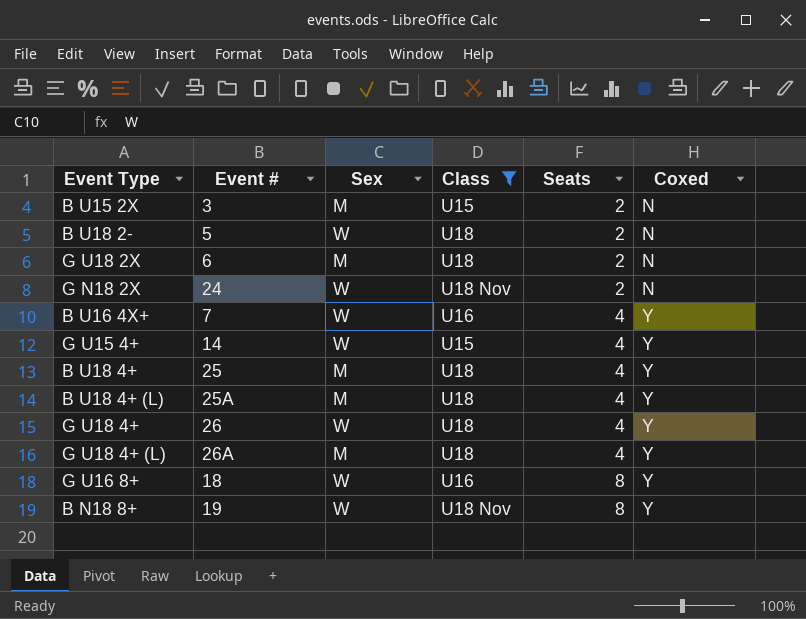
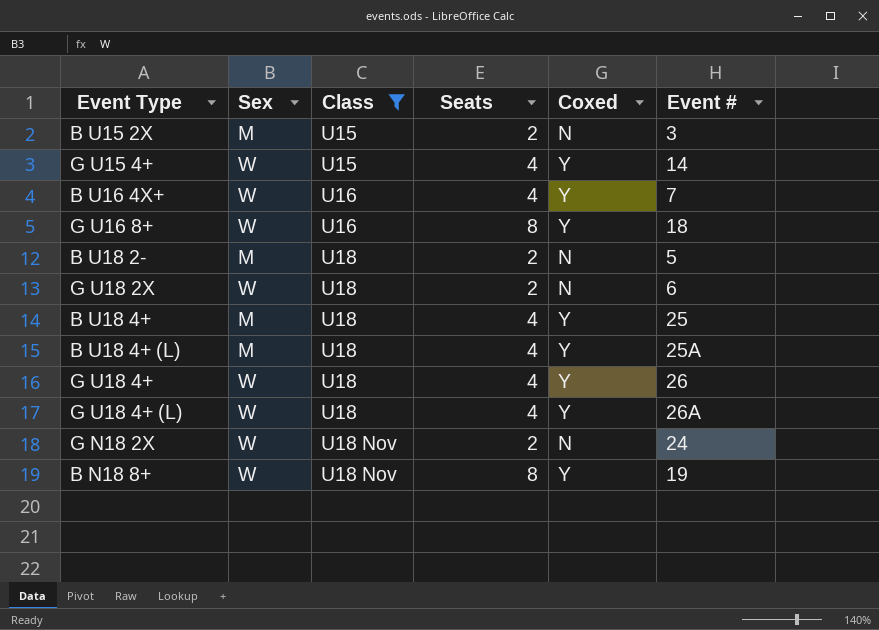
row order: Seats ascending -> Class ascending
column Event # | position: 2 -> 6
B U18 2- | Sex: W -> M
G U18 2X | Sex: M -> W
G U18 4+ (L) | Sex: M -> W

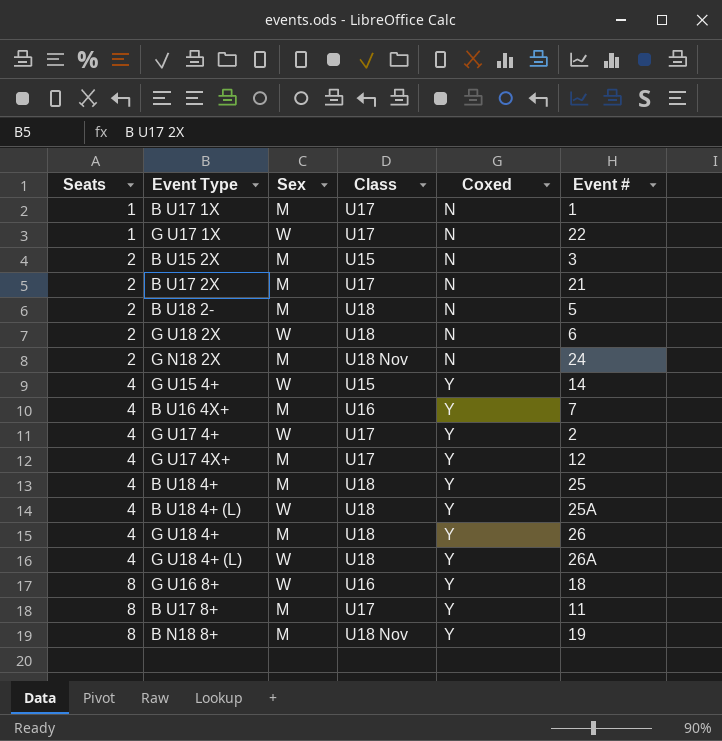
filter: Class != U17 -> none
row order: Class ascending -> Seats ascending
column Seats | position: 4 -> 1
G N18 2X | Sex: W -> M
B U16 4X+ | Sex: W -> M
B U18 4+ (L) | Sex: M -> W
G U18 4+ | Sex: W -> M
B N18 8+ | Sex: W -> M

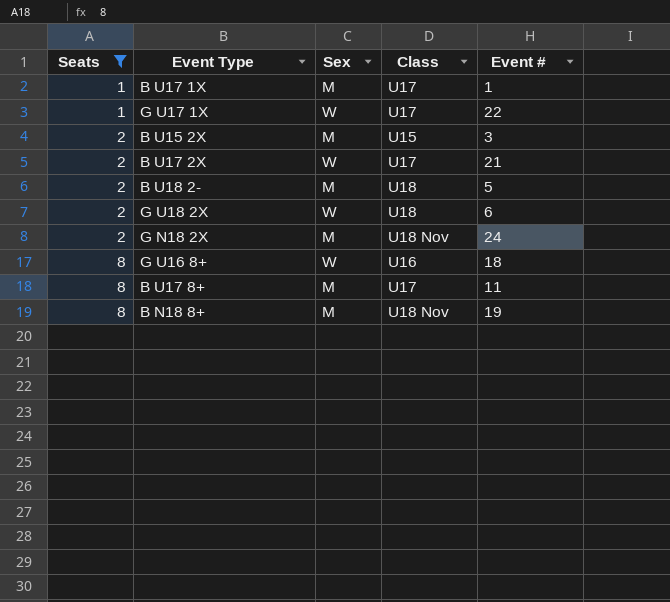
filter: none -> Seats != 4
column Coxed | position: 5 -> none
B U17 2X | Sex: M -> W

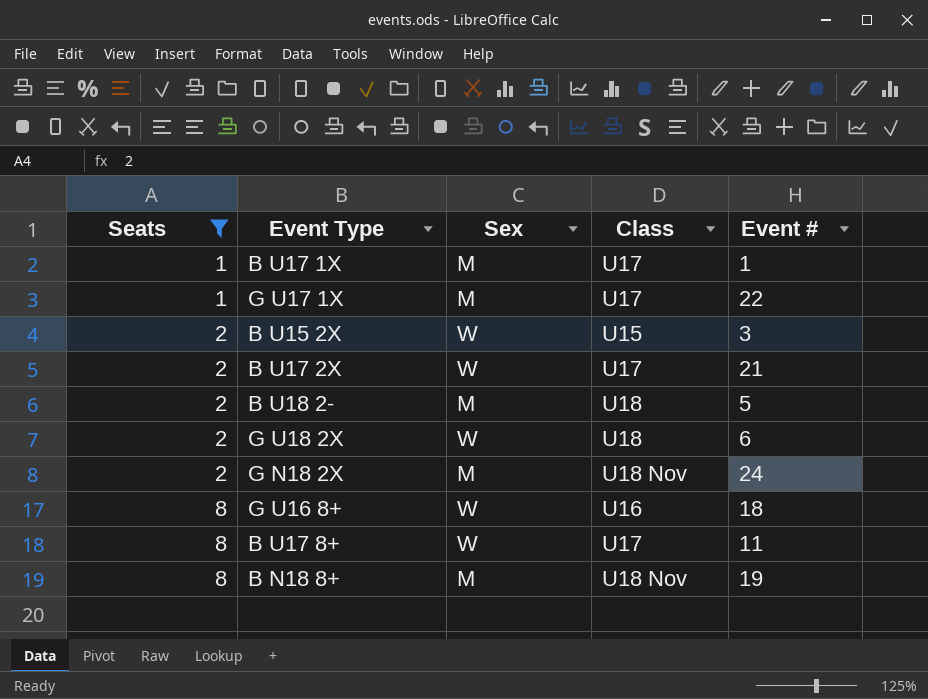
G U17 1X | Sex: W -> M
B U15 2X | Sex: M -> W
B U17 8+ | Sex: M -> W

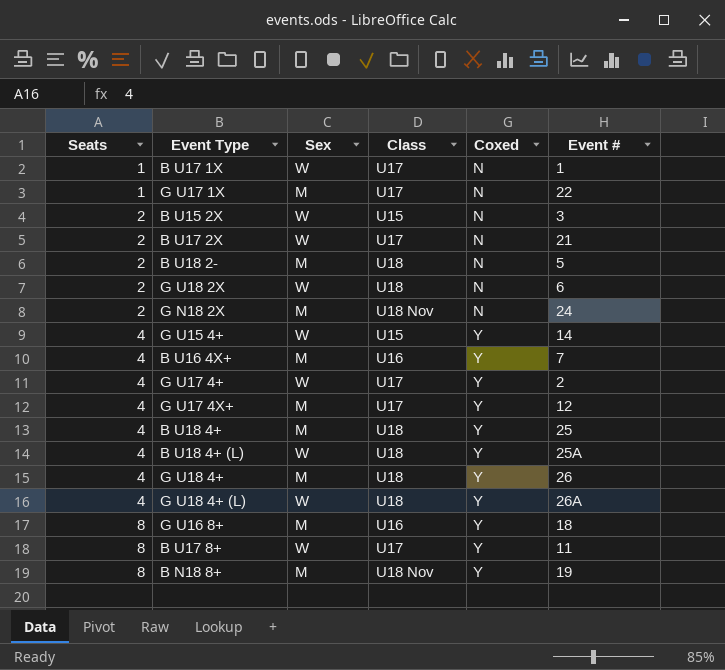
filter: Seats != 4 -> none
column Coxed | position: none -> 5
B U17 1X | Sex: M -> W
G U16 8+ | Sex: W -> M

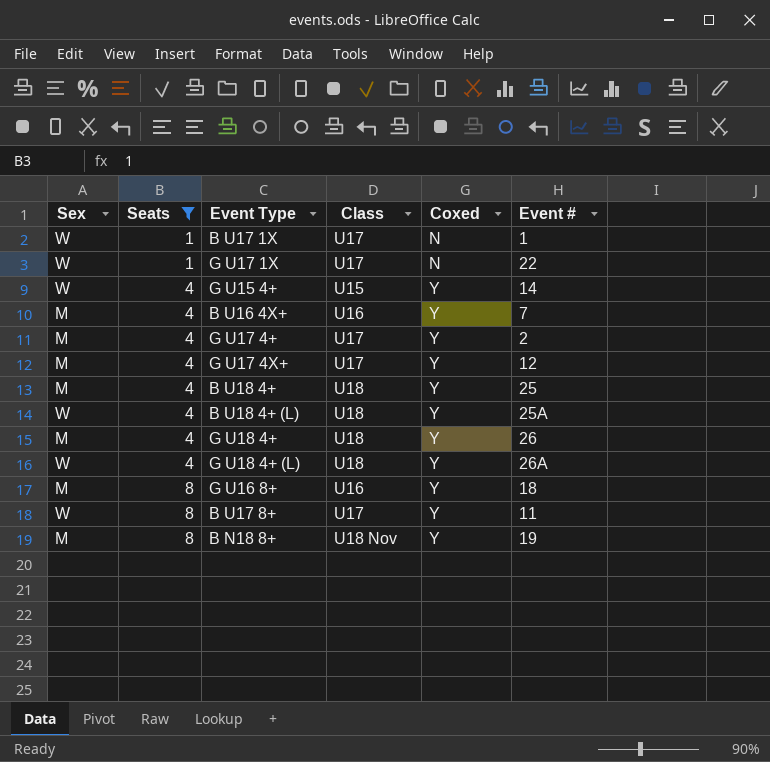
filter: none -> Seats != 2
column Sex | position: 3 -> 1
G U17 1X | Sex: M -> W
G U17 4+ | Sex: W -> M

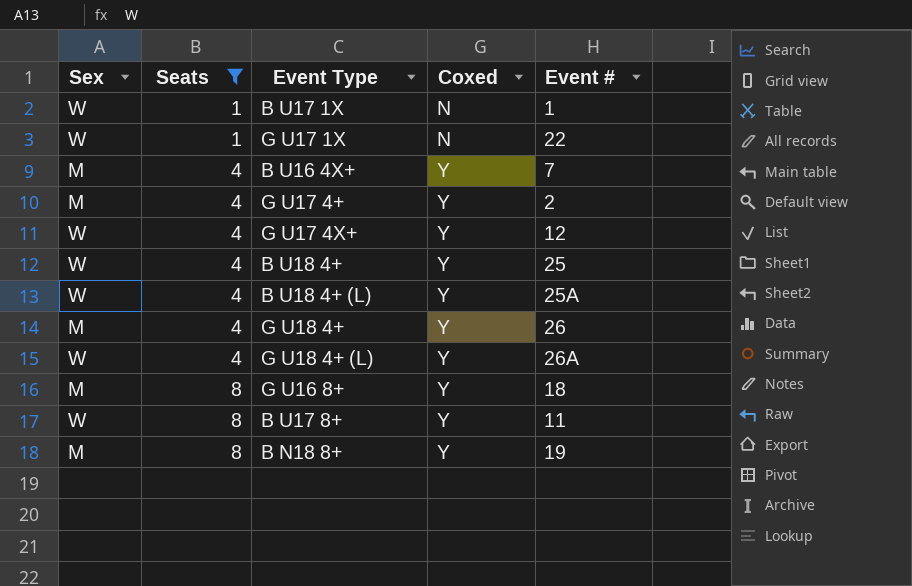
column Class | position: 4 -> none
row G U15 4+: W | 4 | U15 | Y | 14 -> none
G U17 4X+ | Sex: M -> W
B U18 4+ | Sex: M -> W

